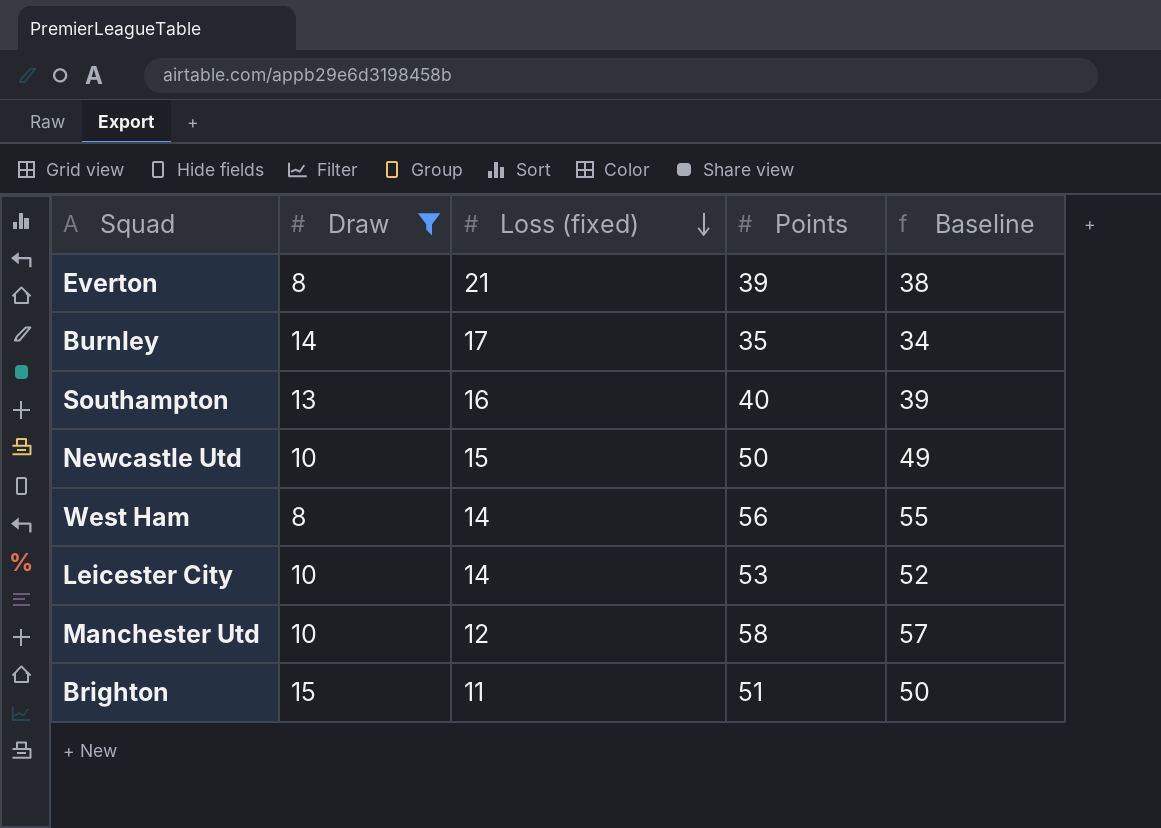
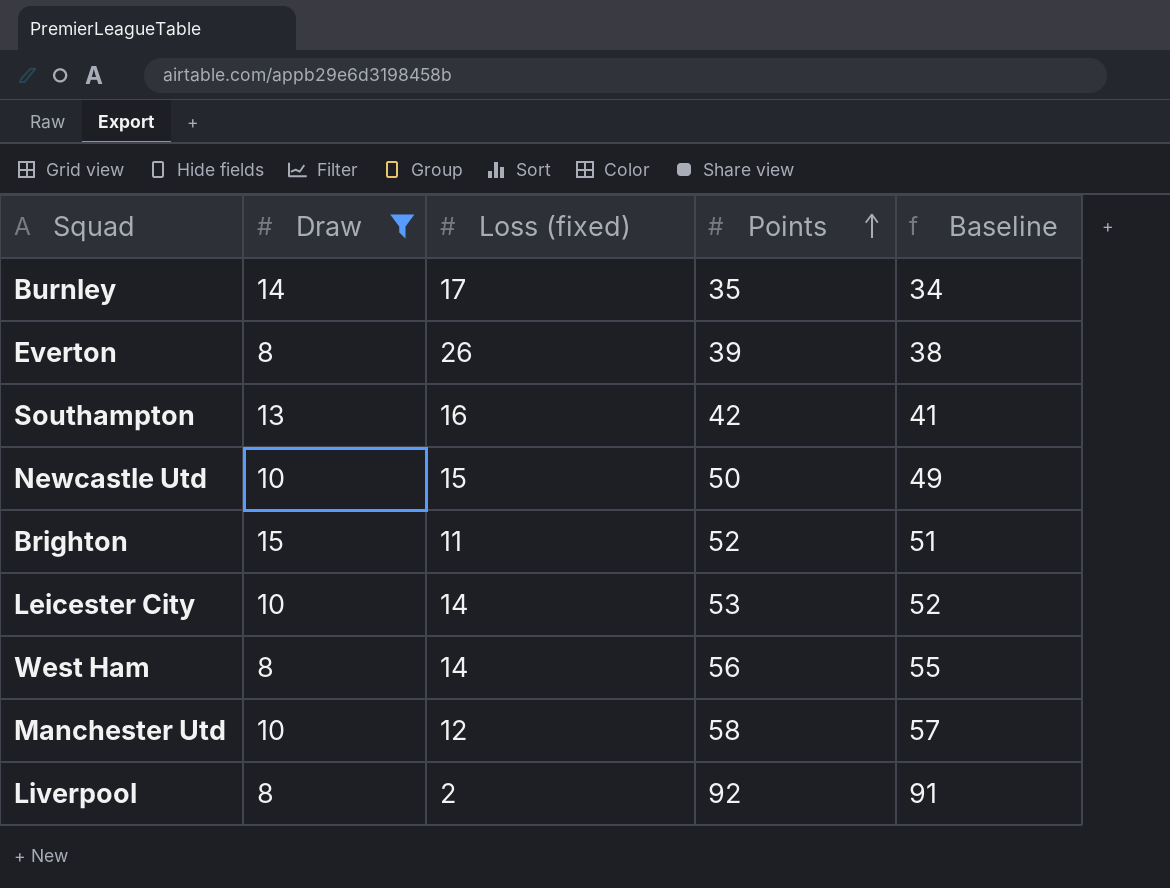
row order: Loss (fixed) descending -> Points ascending
Everton | Loss (fixed): 21 -> 26
Southampton | Points: 40 -> 42
Southampton | Baseline: 39 -> 41
Brighton | Points: 51 -> 52
Brighton | Baseline: 50 -> 51
row Liverpool: none -> 8 | 2 | 92 | 91

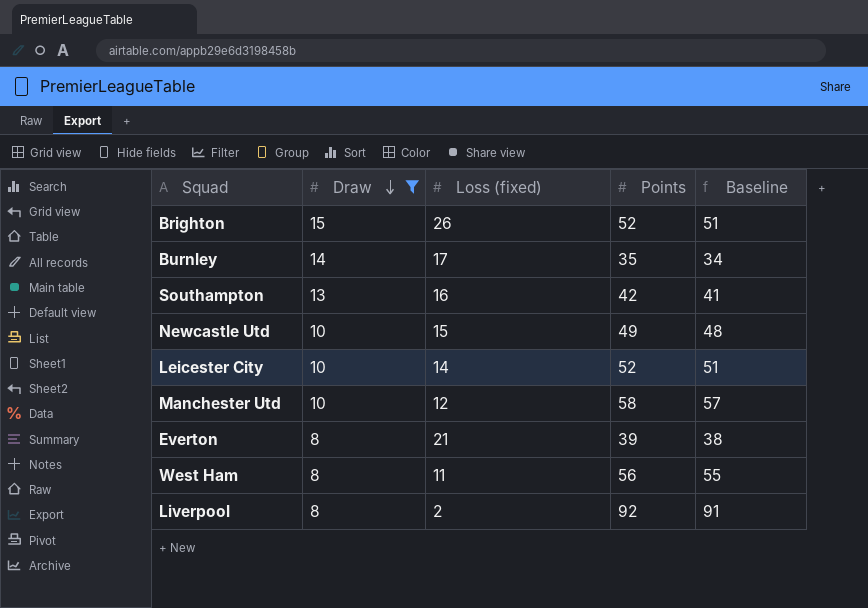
row order: Points ascending -> Draw descending
Brighton | Loss (fixed): 11 -> 26
Newcastle Utd | Points: 50 -> 49
Newcastle Utd | Baseline: 49 -> 48
Leicester City | Points: 53 -> 52
Leicester City | Baseline: 52 -> 51
Everton | Loss (fixed): 26 -> 21
West Ham | Loss (fixed): 14 -> 11

